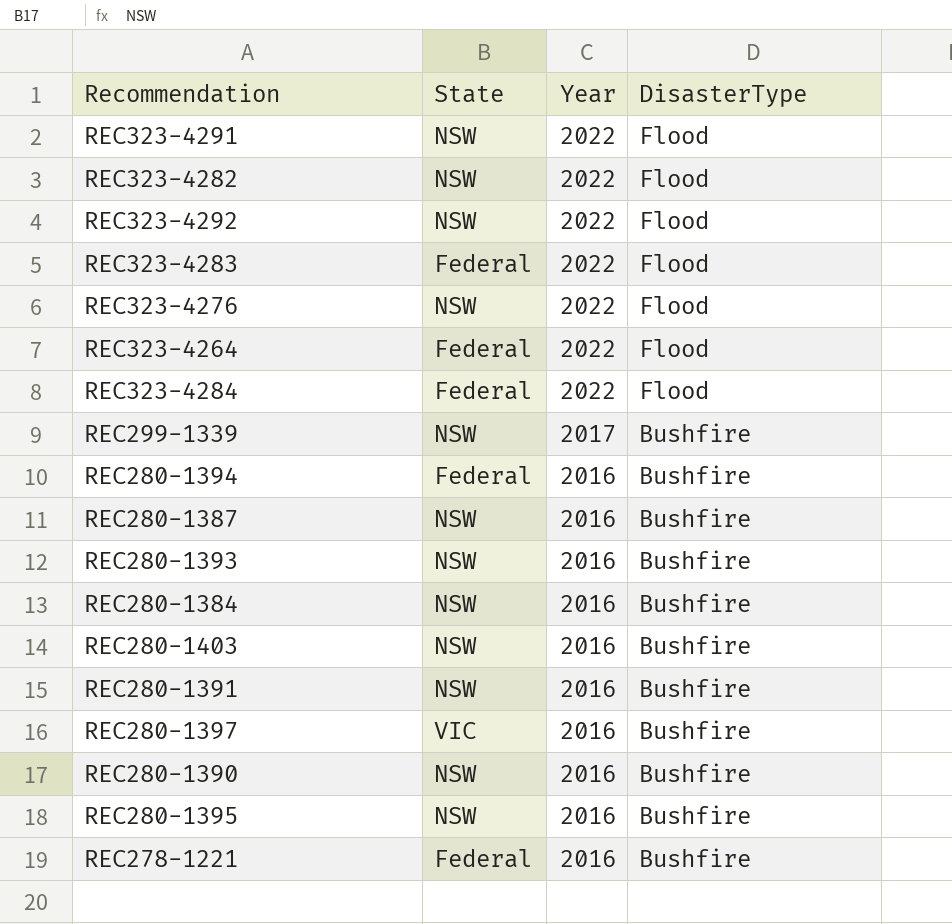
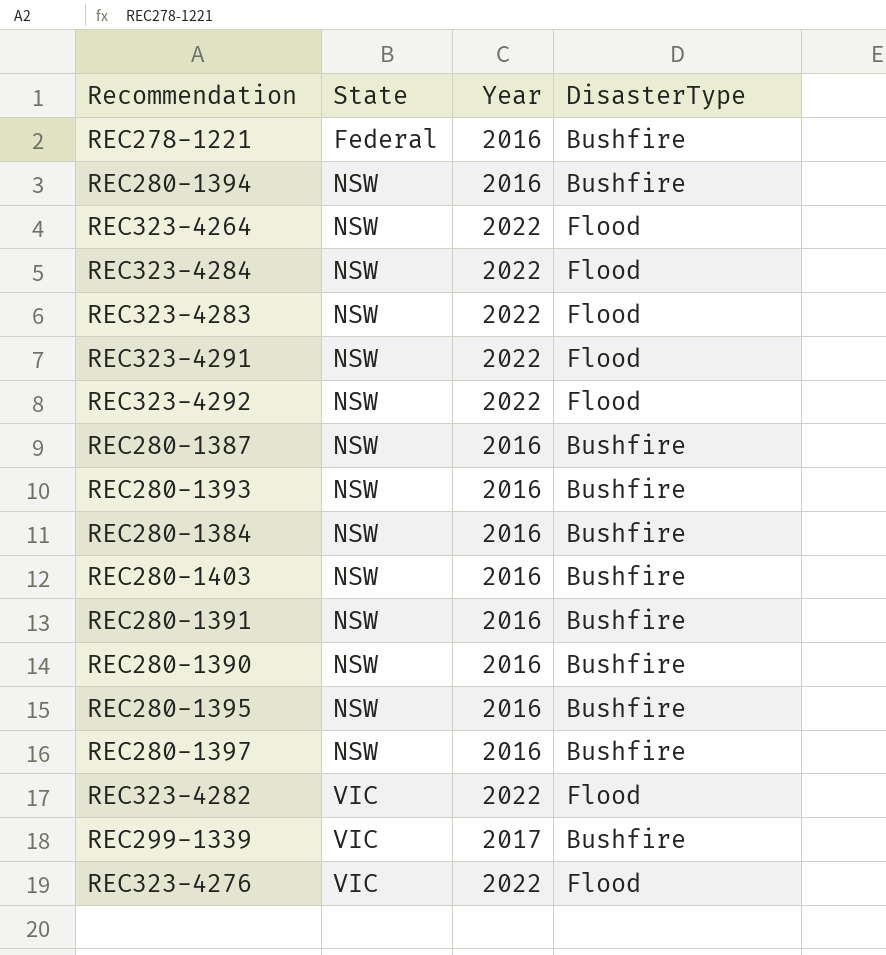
row order: Year descending -> State ascending
REC280-1394 | State: Federal -> NSW
REC323-4264 | State: Federal -> NSW
REC323-4284 | State: Federal -> NSW
REC323-4283 | State: Federal -> NSW
REC280-1397 | State: VIC -> NSW
REC323-4282 | State: NSW -> VIC
REC299-1339 | State: NSW -> VIC
REC323-4276 | State: NSW -> VIC

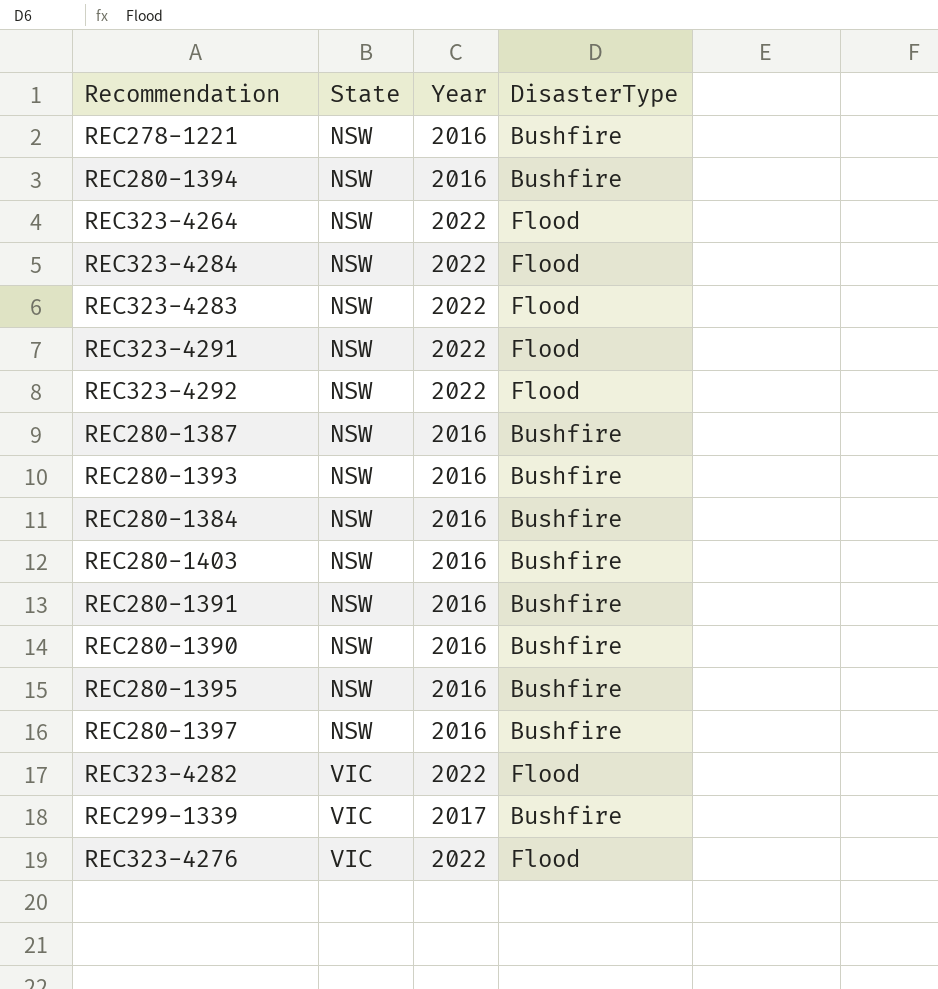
REC278-1221 | State: Federal -> NSW

